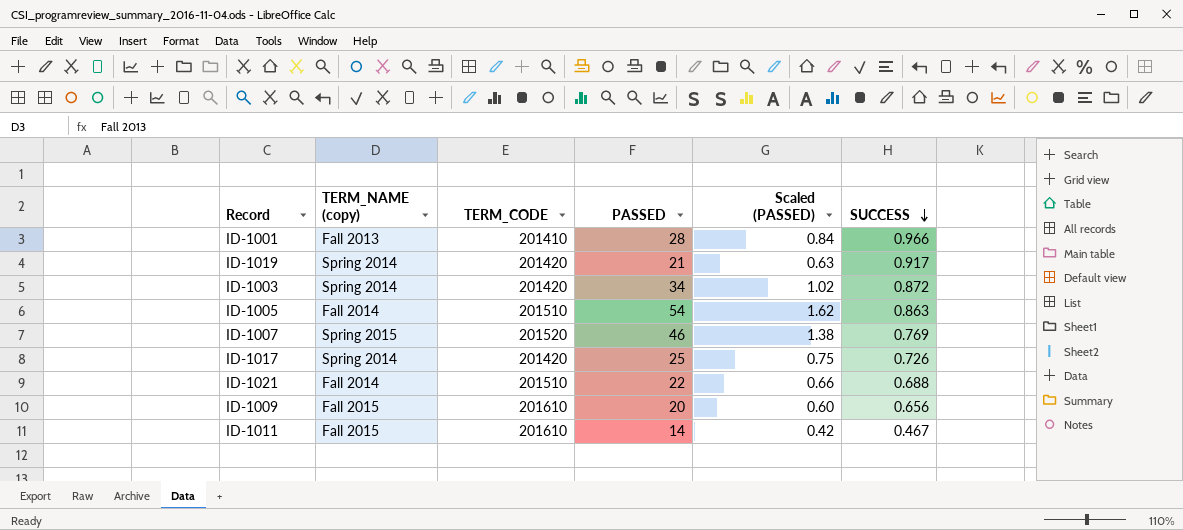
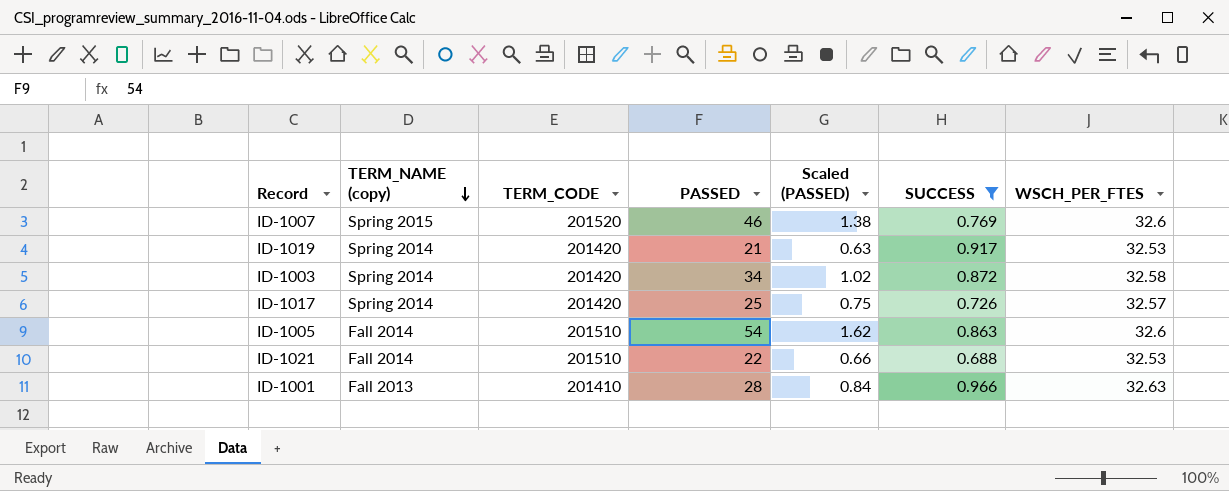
filter: none -> SUCCESS >= 0.688
row order: SUCCESS descending -> TERM_NAME (copy) descending
column WSCH_PER_FTES | position: none -> 7

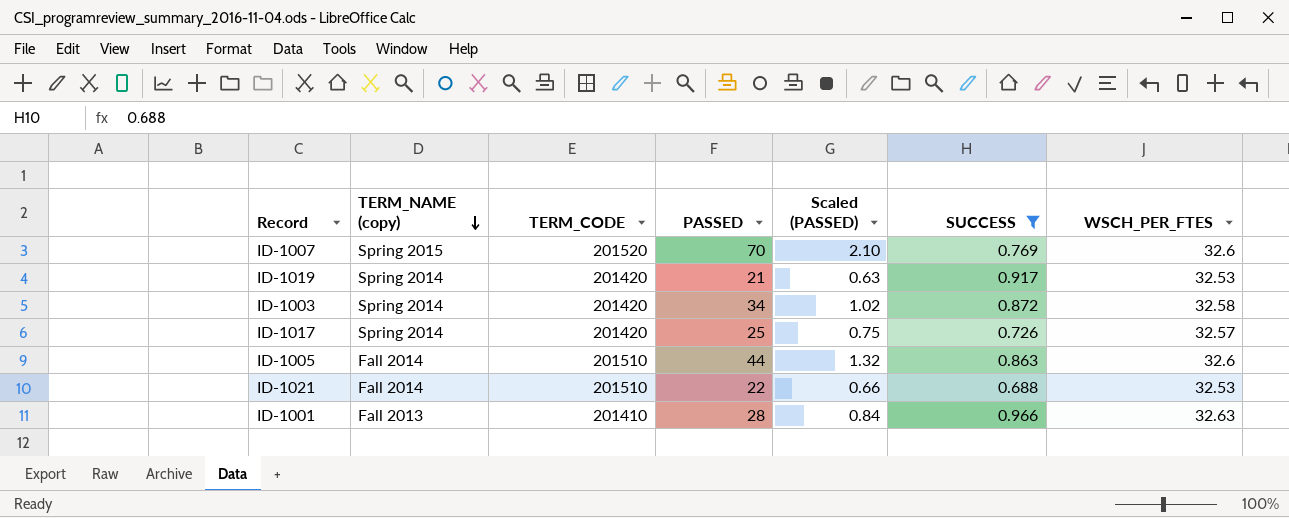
ID-1007 | PASSED: 46 -> 70
ID-1007 | Scaled (PASSED): 1.38 -> 2.10
ID-1005 | PASSED: 54 -> 44
ID-1005 | Scaled (PASSED): 1.62 -> 1.32

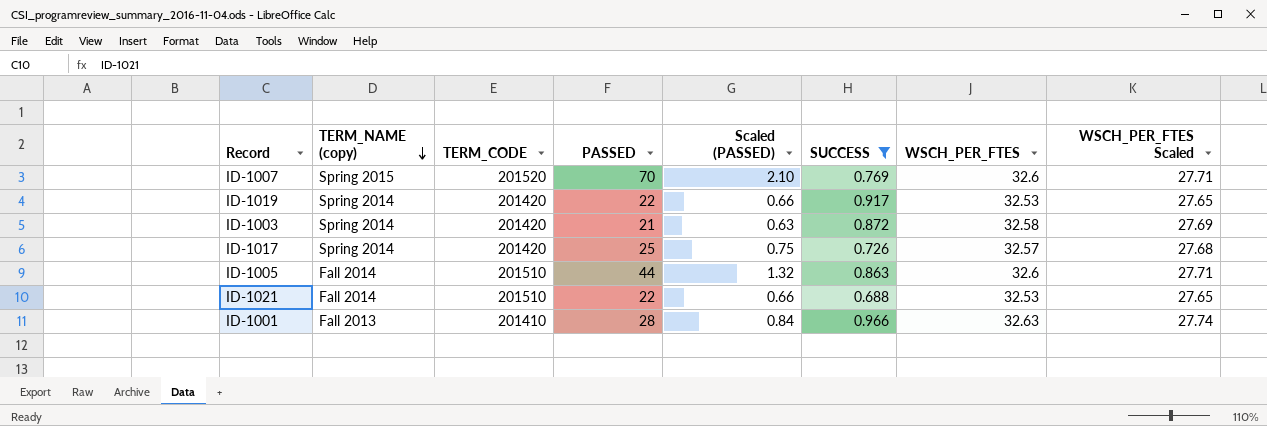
column WSCH_PER_FTES Scaled | formula: none -> [WSCH_PER_FTES] * 0.85
ID-1019 | PASSED: 21 -> 22
ID-1019 | Scaled (PASSED): 0.63 -> 0.66
ID-1003 | PASSED: 34 -> 21
ID-1003 | Scaled (PASSED): 1.02 -> 0.63

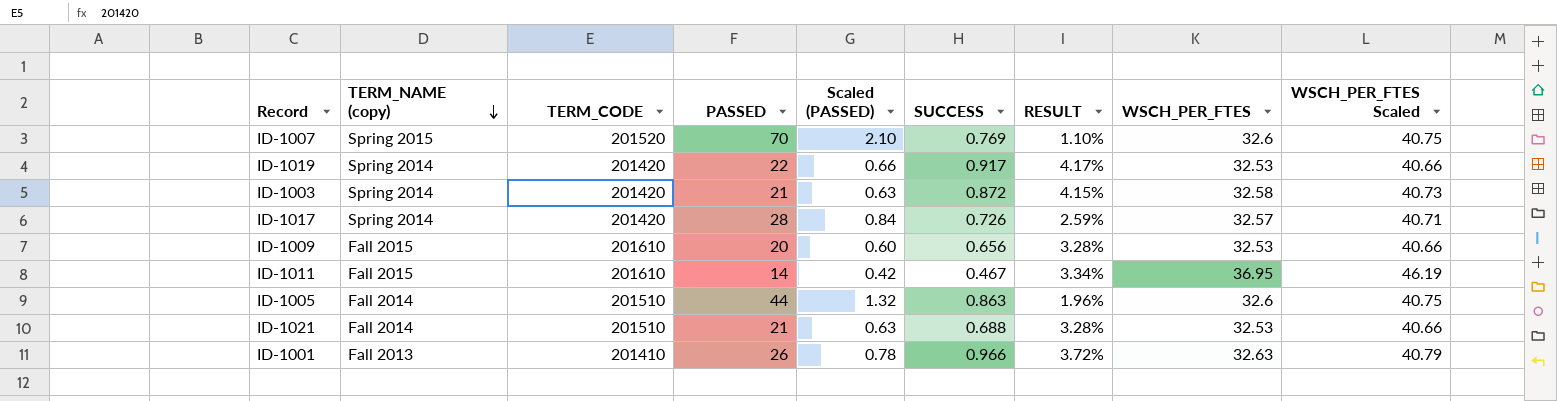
filter: SUCCESS >= 0.688 -> none
column RESULT | formula: none -> [SUCCESS] / [PASSED]
column WSCH_PER_FTES Scaled | formula: [WSCH_PER_FTES] * 0.85 -> [WSCH_PER_FTES] * 1.25
ID-1017 | PASSED: 25 -> 28
ID-1017 | Scaled (PASSED): 0.75 -> 0.84
ID-1021 | PASSED: 22 -> 21
ID-1021 | Scaled (PASSED): 0.66 -> 0.63
ID-1001 | PASSED: 28 -> 26
ID-1001 | Scaled (PASSED): 0.84 -> 0.78

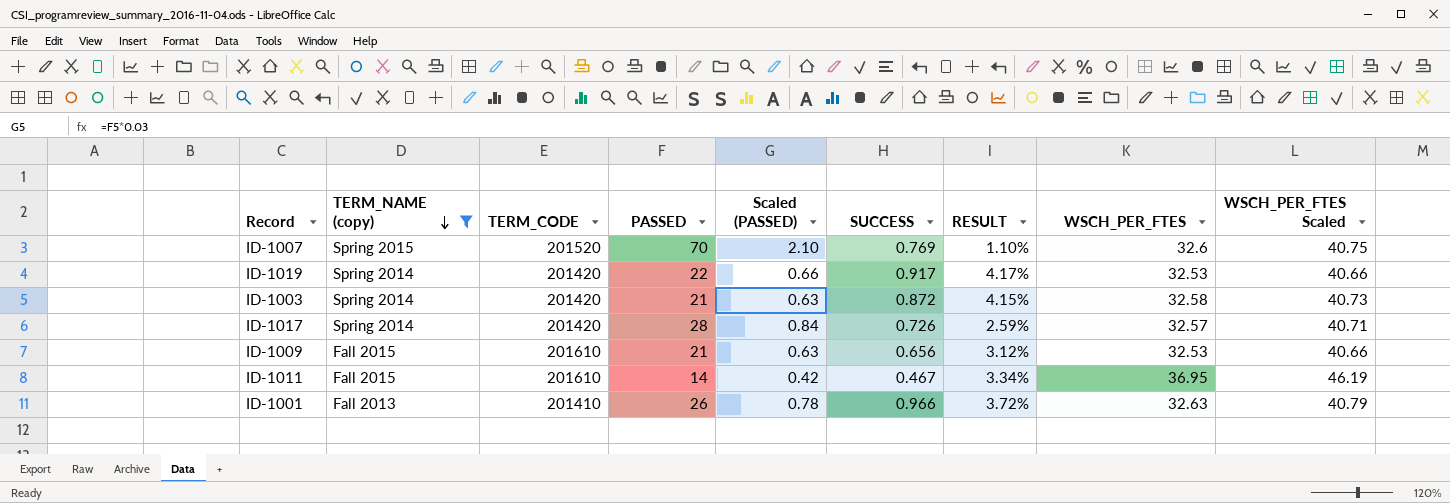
filter: none -> TERM_NAME (copy) != Fall 2014
ID-1009 | PASSED: 20 -> 21
ID-1009 | Scaled (PASSED): 0.60 -> 0.63
ID-1009 | RESULT: 3.28% -> 3.12%

